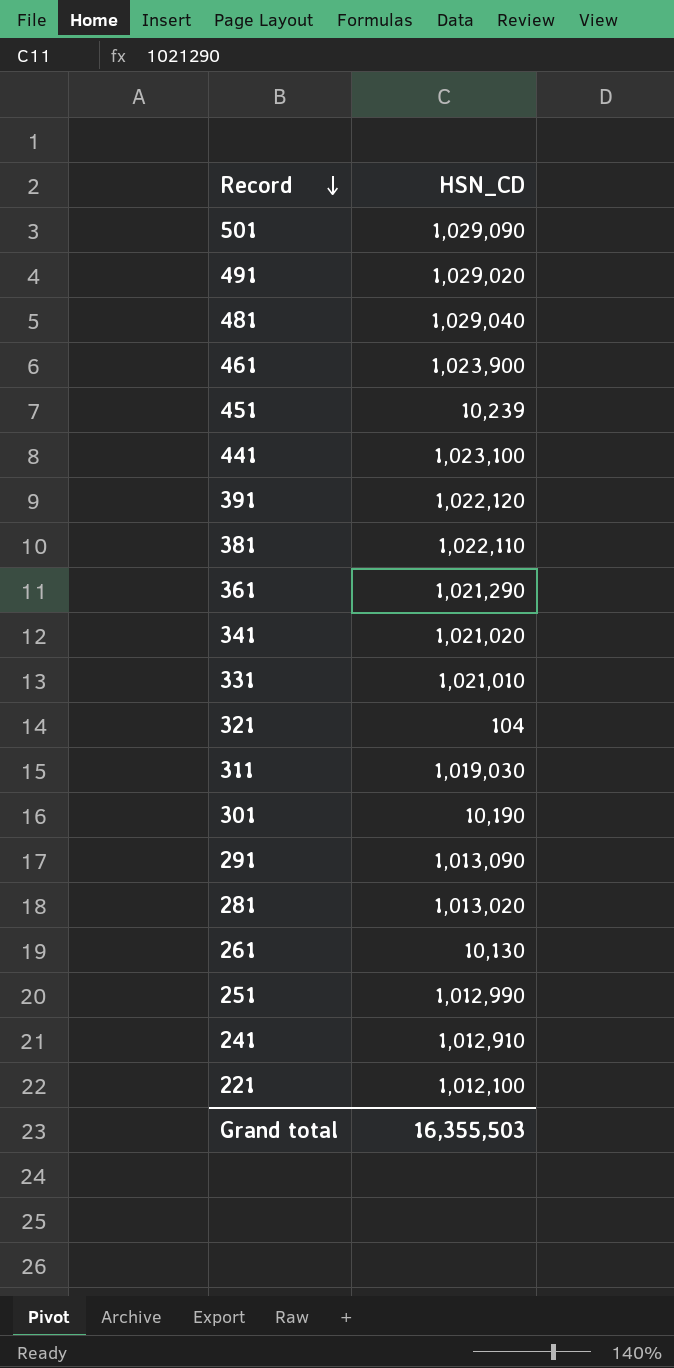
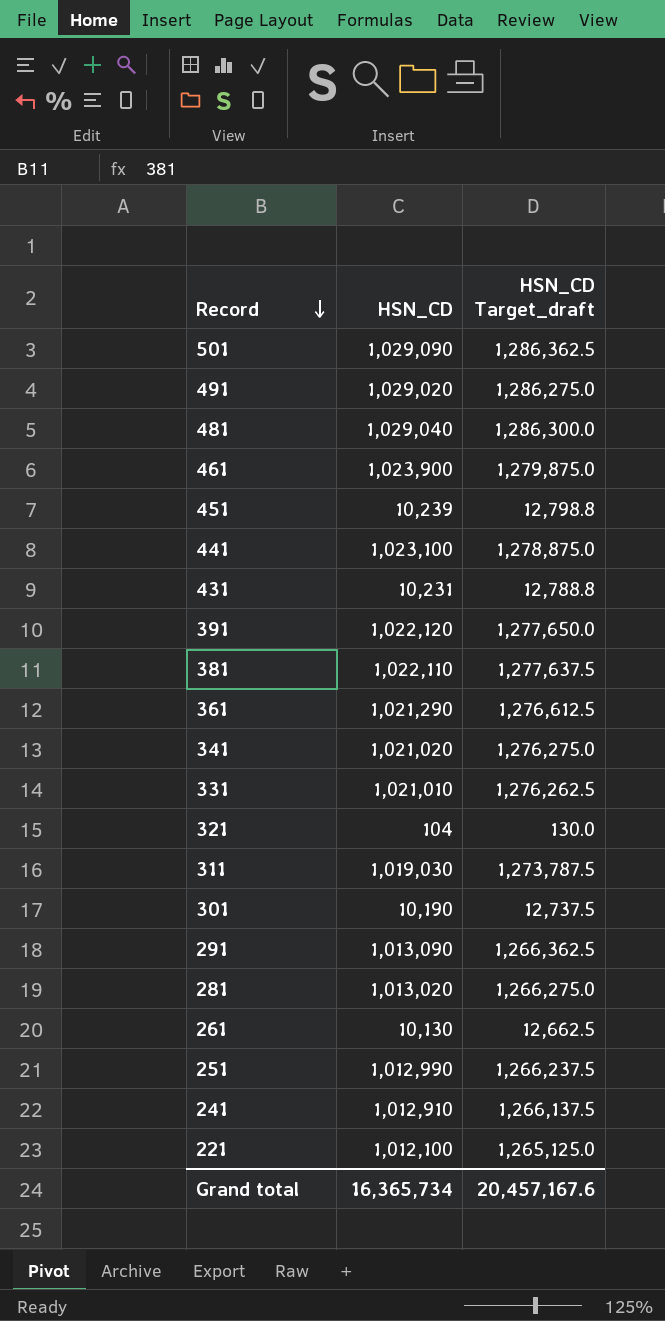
column HSN_CD Target_draft | formula: none -> [HSN_CD] * 1.25
row 431: none -> 10,231 | 12,788.8
Grand total | HSN_CD: 16,355,503 -> 16,365,734

